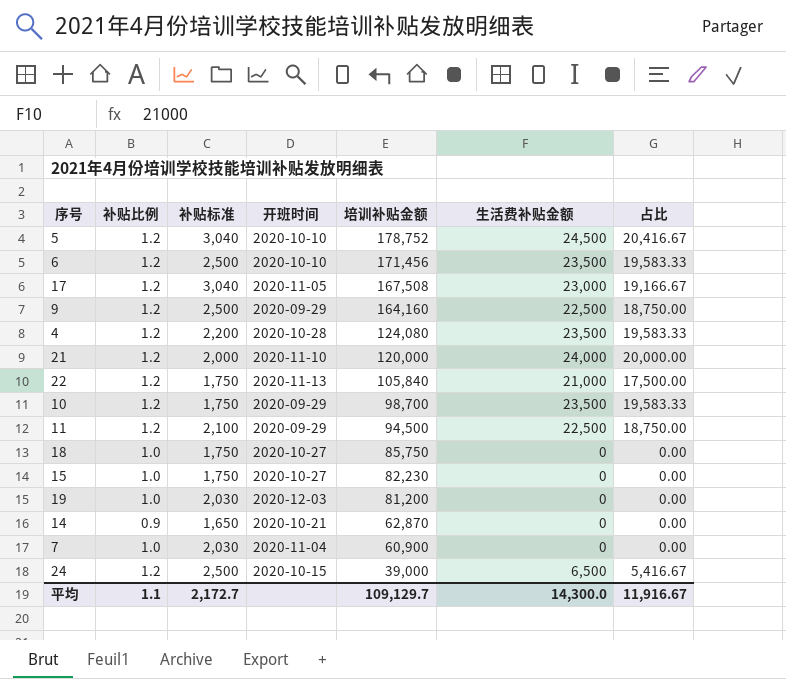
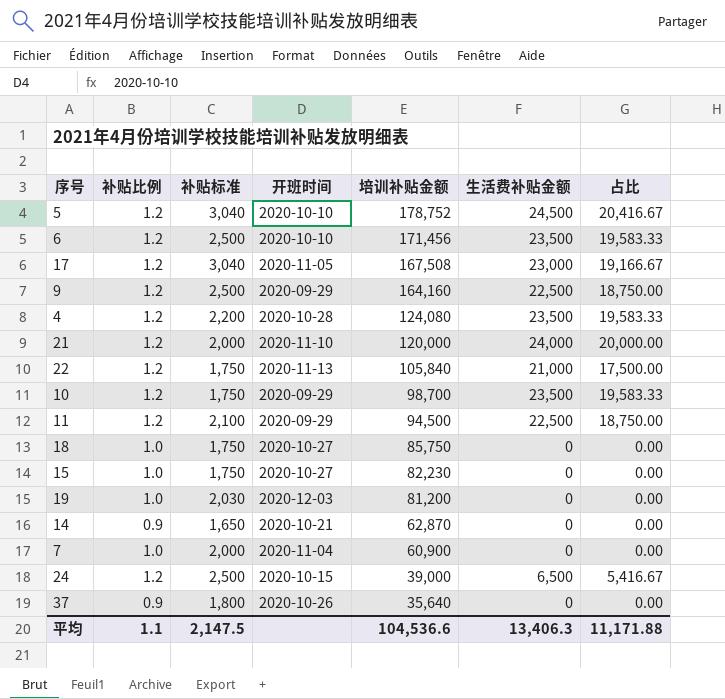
7 | 补贴标准: 2,030 -> 2,000
row 37: none -> 0.9 | 1,800 | 2020-10-26 | 35,640 | 0 | 0.00
平均 | 补贴标准: 2,172.7 -> 2,147.5
平均 | 培训补贴金额: 109,129.7 -> 104,536.6
平均 | 生活费补贴金额: 14,300.0 -> 13,406.3
平均 | 占比: 11,916.67 -> 11,171.88

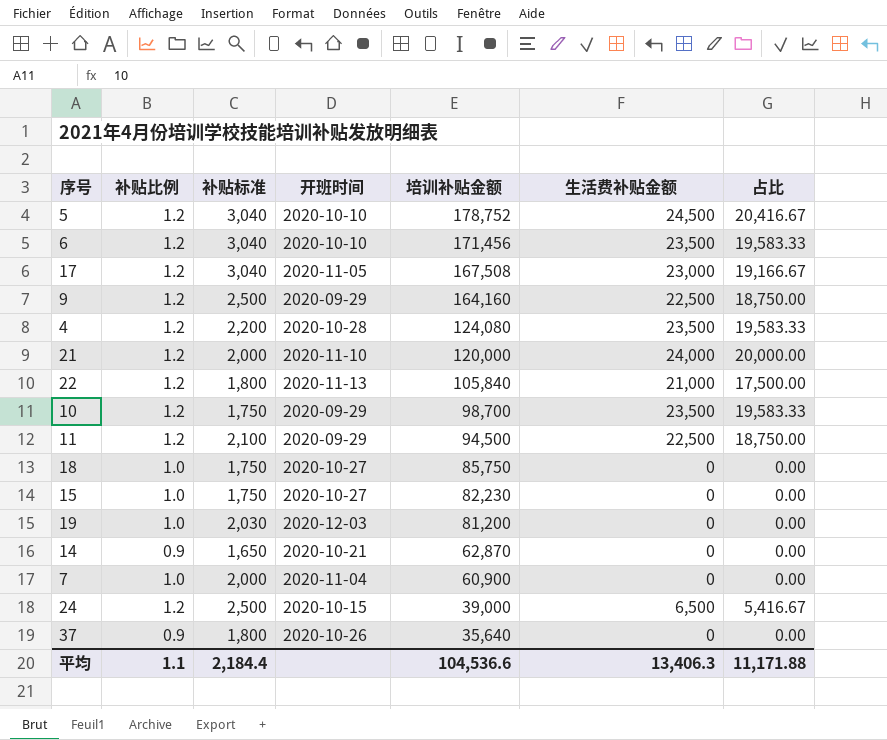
6 | 补贴标准: 2,500 -> 3,040
22 | 补贴标准: 1,750 -> 1,800
平均 | 补贴标准: 2,147.5 -> 2,184.4

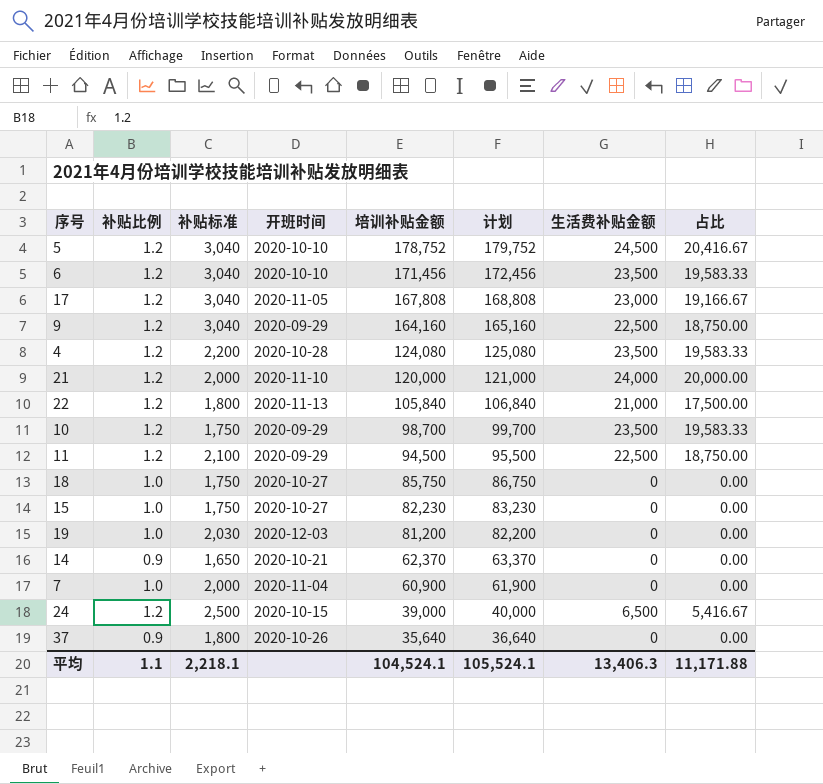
column 计划 | formula: none -> [培训补贴金额] + 1000
17 | 培训补贴金额: 167,508 -> 167,808
9 | 补贴标准: 2,500 -> 3,040
14 | 培训补贴金额: 62,870 -> 62,370
平均 | 补贴标准: 2,184.4 -> 2,218.1
平均 | 培训补贴金额: 104,536.6 -> 104,524.1

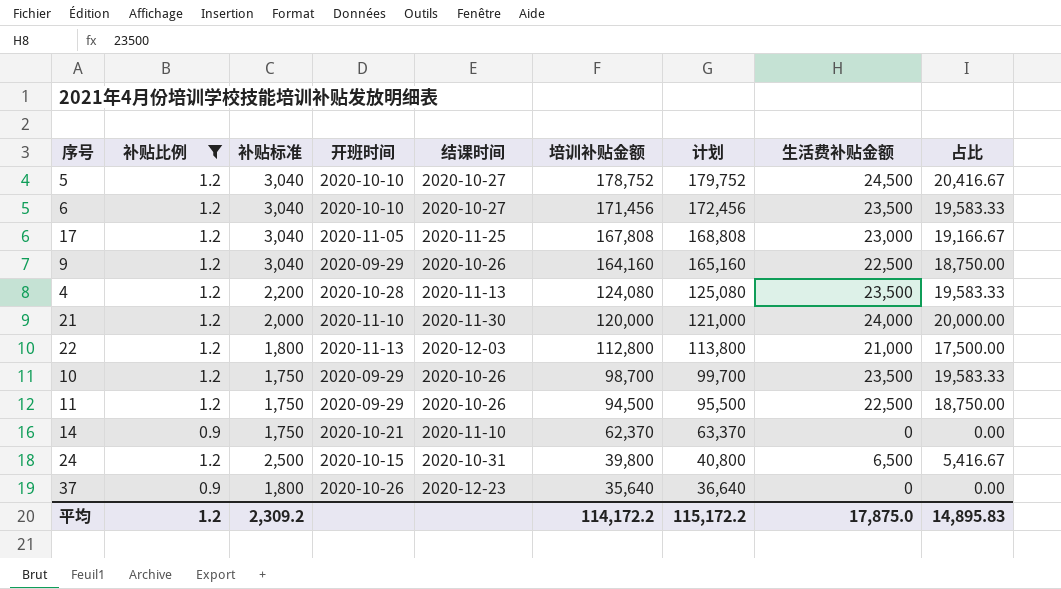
filter: none -> 补贴比例 != 1.0
column 结课时间 | position: none -> 5
22 | 培训补贴金额: 105,840 -> 112,800
22 | 计划: 106,840 -> 113,800
11 | 补贴标准: 2,100 -> 1,750
14 | 补贴标准: 1,650 -> 1,750
24 | 培训补贴金额: 39,000 -> 39,800
24 | 计划: 40,000 -> 40,800
平均 | 补贴比例: 1.1 -> 1.2
平均 | 补贴标准: 2,218.1 -> 2,309.2
平均 | 培训补贴金额: 104,524.1 -> 114,172.2
平均 | 计划: 105,524.1 -> 115,172.2
平均 | 生活费补贴金额: 13,406.3 -> 17,875.0
平均 | 占比: 11,171.88 -> 14,895.83

